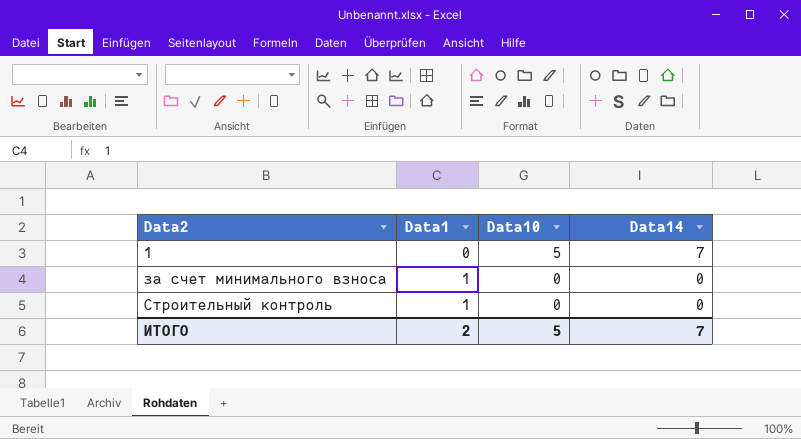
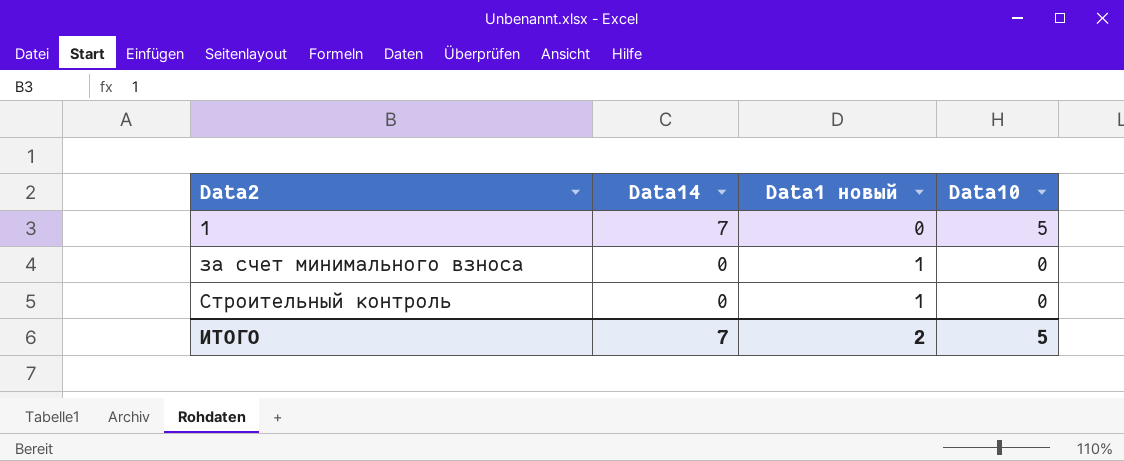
column Data14 | position: 4 -> 2
column name: Data1 -> Data1 новый

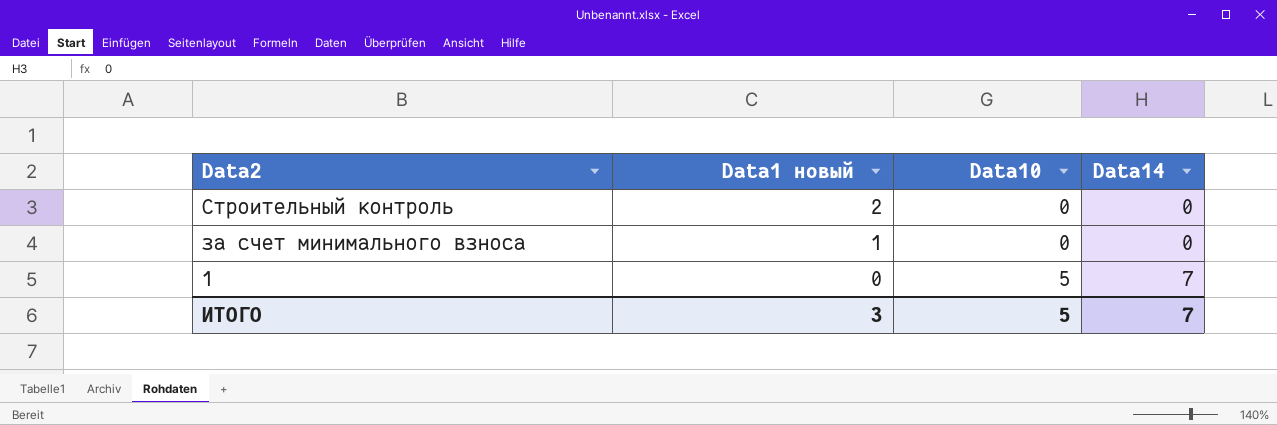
row order: Data2 ascending -> Data2 descending
column Data14 | position: 2 -> 4
Строительный контроль | Data1 новый: 1 -> 2
ИТОГО | Data1 новый: 2 -> 3

